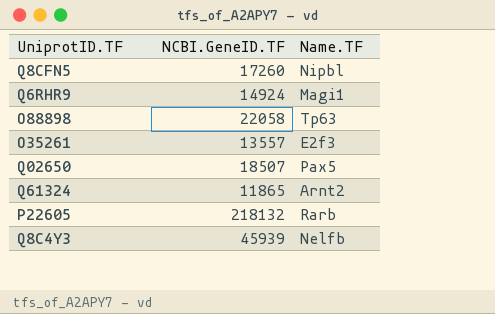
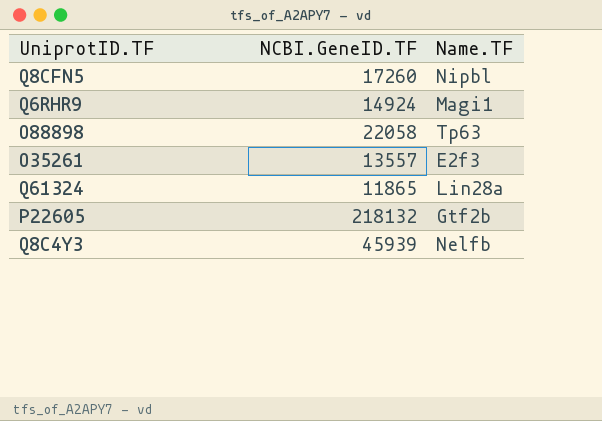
row Q02650: 18507 | Pax5 -> none
Q61324 | Name.TF: Arnt2 -> Lin28a
P22605 | Name.TF: Rarb -> Gtf2b

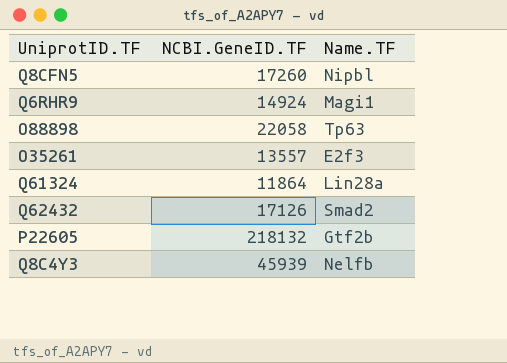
Q61324 | NCBI.GeneID.TF: 11865 -> 11864
row Q62432: none -> 17126 | Smad2

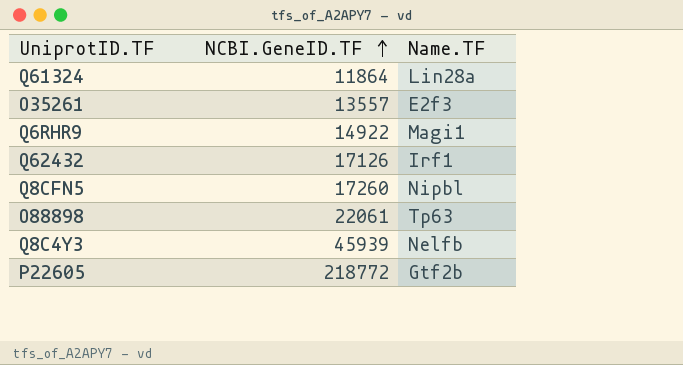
row order: none -> NCBI.GeneID.TF ascending
Q6RHR9 | NCBI.GeneID.TF: 14924 -> 14922
Q62432 | Name.TF: Smad2 -> Irf1
O88898 | NCBI.GeneID.TF: 22058 -> 22061
P22605 | NCBI.GeneID.TF: 218132 -> 218772

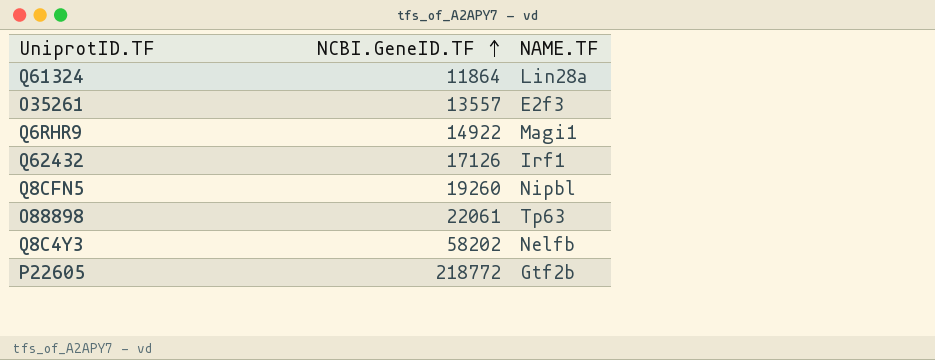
column name: Name.TF -> NAME.TF
Q8CFN5 | NCBI.GeneID.TF: 17260 -> 19260
Q8C4Y3 | NCBI.GeneID.TF: 45939 -> 58202

